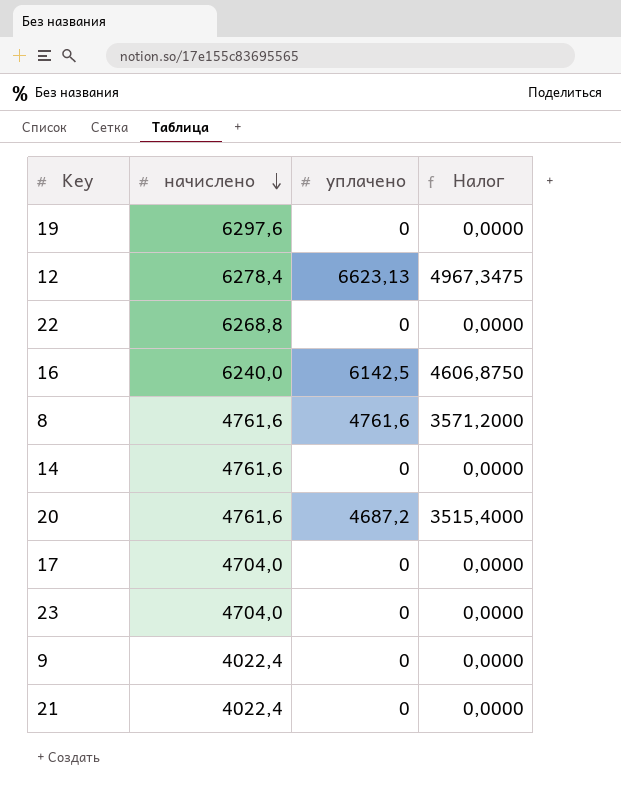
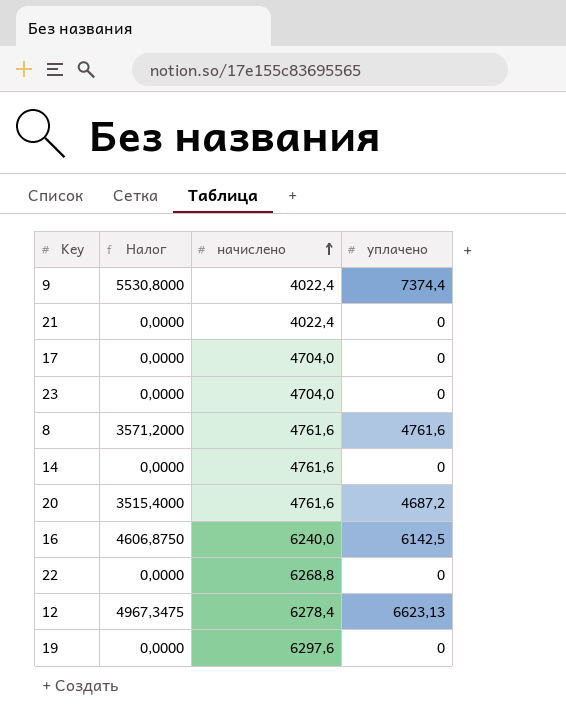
row order: начислено descending -> начислено ascending
column Налог | position: 4 -> 2
9 | Налог: 0,0000 -> 5530,8000
9 | уплачено: 0 -> 7374,4

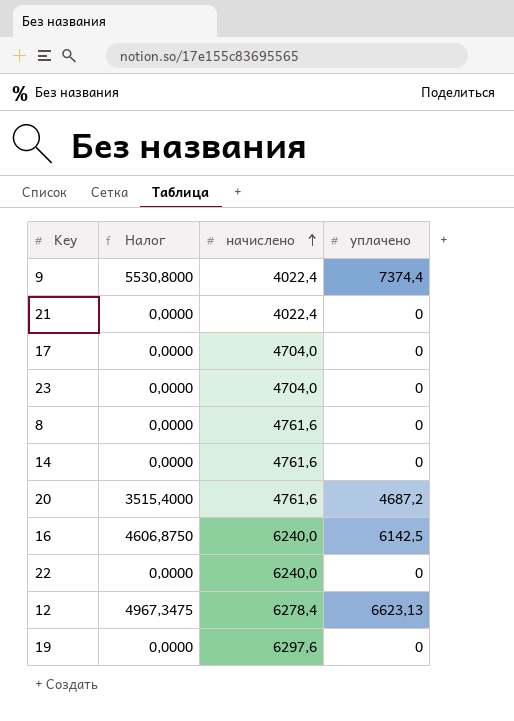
8 | Налог: 3571,2000 -> 0,0000
8 | уплачено: 4761,6 -> 0
22 | начислено: 6268,8 -> 6240,0

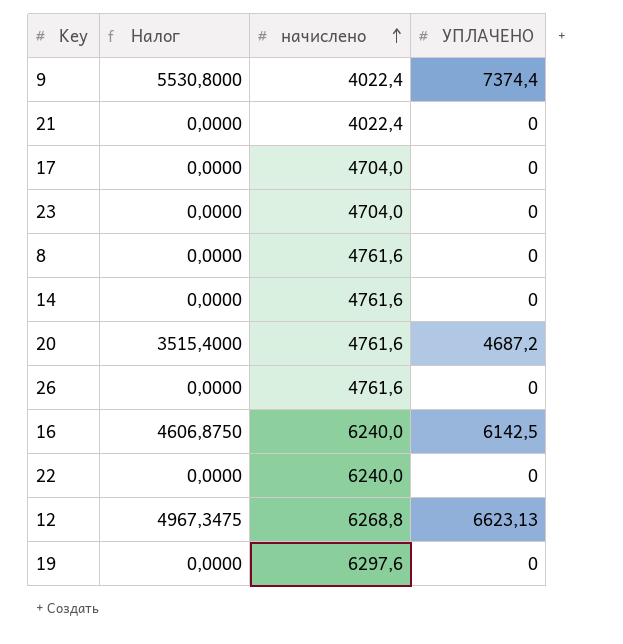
column name: уплачено -> УПЛАЧЕНО
row 26: none -> 0,0000 | 4761,6 | 0
12 | начислено: 6278,4 -> 6268,8

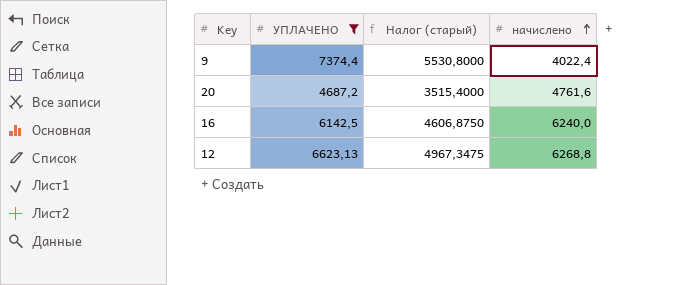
filter: none -> УПЛАЧЕНО != 0
column УПЛАЧЕНО | position: 4 -> 2
column name: Налог -> Налог (старый)

